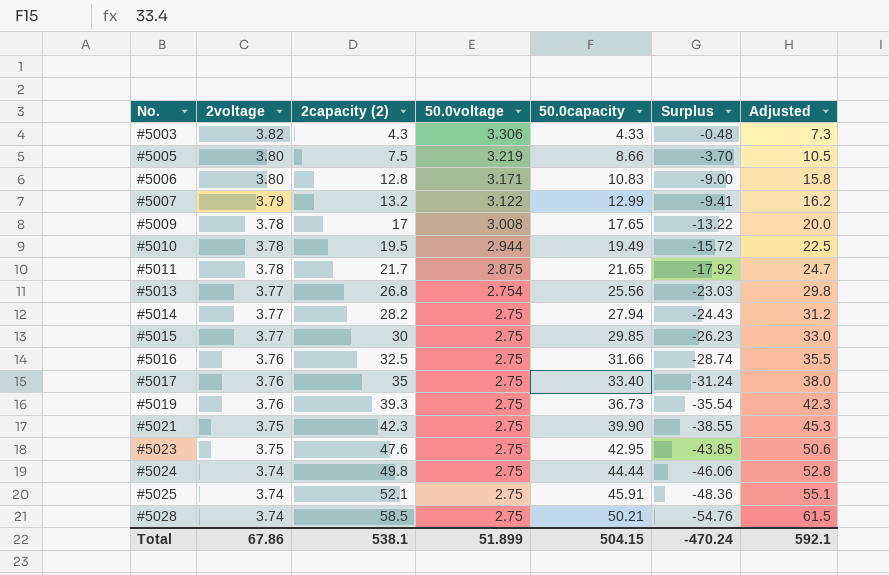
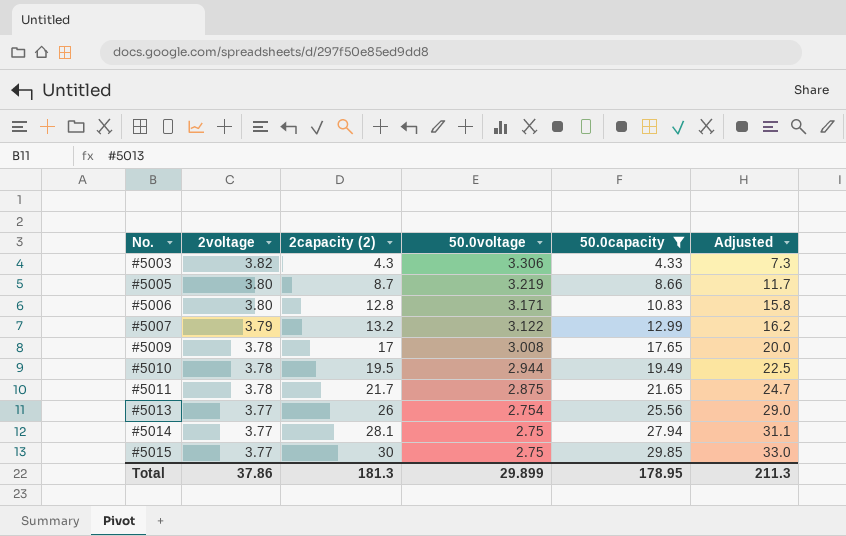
filter: none -> 50.0capacity <= 29.85
column Surplus | formula: [2voltage] - [2capacity (2)] -> none
#5005 | 2capacity (2): 7.5 -> 8.7
#5005 | Adjusted: 10.5 -> 11.7
#5013 | 2capacity (2): 26.8 -> 26
#5013 | Adjusted: 29.8 -> 29.0
#5014 | 2capacity (2): 28.2 -> 28.1
#5014 | Adjusted: 31.2 -> 31.1
Total | 2voltage: 67.86 -> 37.86
Total | 2capacity (2): 538.1 -> 181.3
Total | 50.0voltage: 51.899 -> 29.899
Total | 50.0capacity: 504.15 -> 178.95
Total | Adjusted: 592.1 -> 211.3

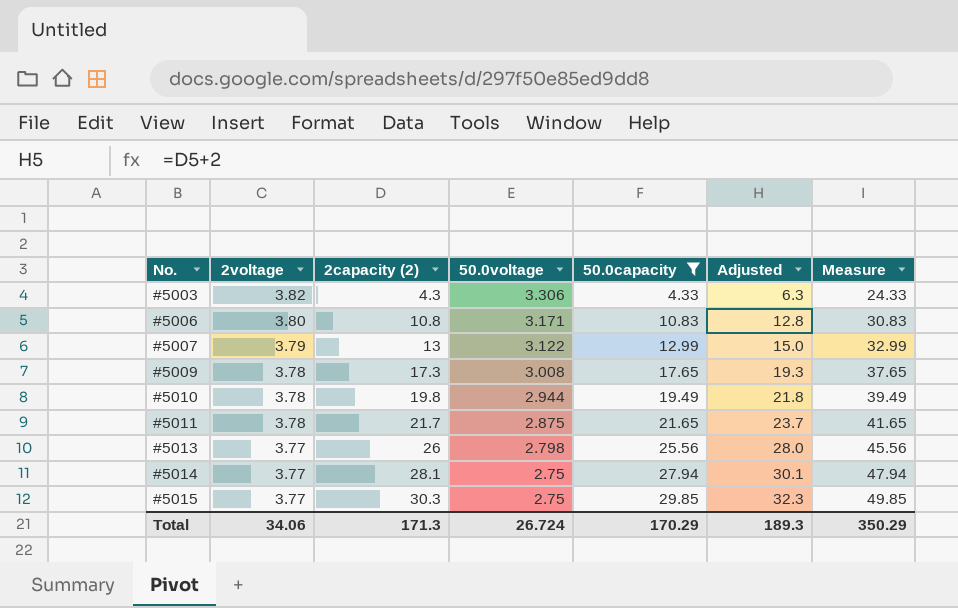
column Adjusted | formula: [2capacity (2)] + 3 -> [2capacity (2)] + 2
column Measure | formula: none -> [50.0capacity] + 20
row #5005: 3.80 | 8.7 | 3.219 | 8.66 | 11.7 -> none
#5006 | 2capacity (2): 12.8 -> 10.8
#5007 | 2capacity (2): 13.2 -> 13
#5009 | 2capacity (2): 17 -> 17.3
#5010 | 2capacity (2): 19.5 -> 19.8
#5013 | 50.0voltage: 2.754 -> 2.798
#5015 | 2capacity (2): 30 -> 30.3
Total | 2voltage: 37.86 -> 34.06
Total | 2capacity (2): 181.3 -> 171.3
Total | 50.0voltage: 29.899 -> 26.724
Total | 50.0capacity: 178.95 -> 170.29
Total | Adjusted: 211.3 -> 189.3

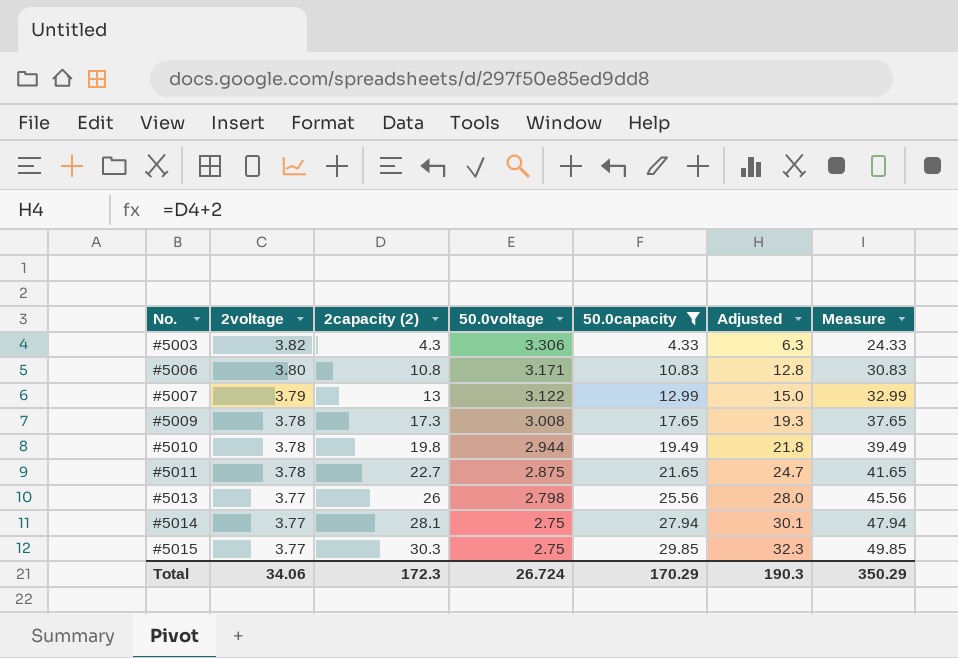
#5011 | 2capacity (2): 21.7 -> 22.7
#5011 | Adjusted: 23.7 -> 24.7
Total | 2capacity (2): 171.3 -> 172.3
Total | Adjusted: 189.3 -> 190.3

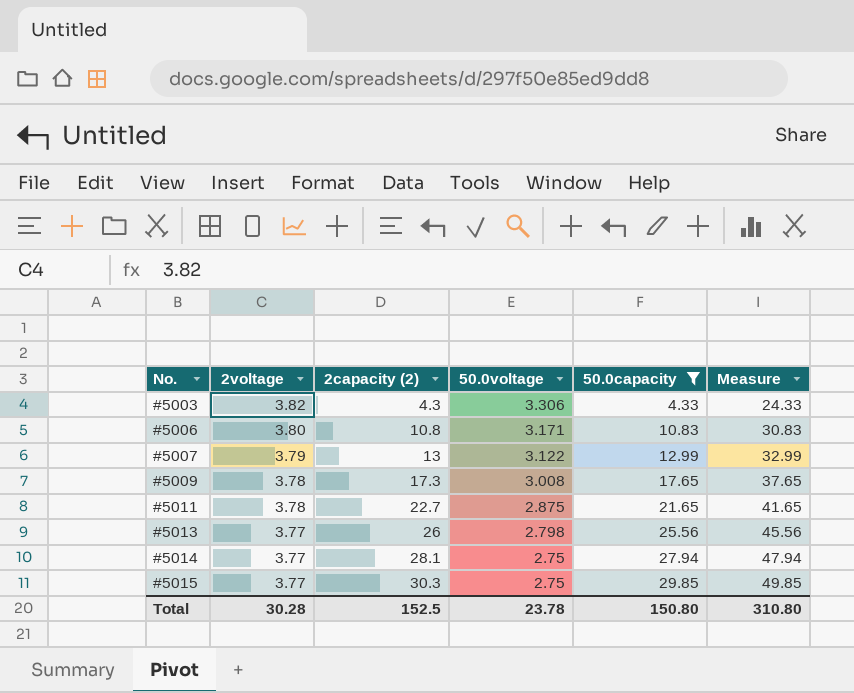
column Adjusted | formula: [2capacity (2)] + 2 -> none
row #5010: 3.78 | 19.8 | 2.944 | 19.49 | 21.8 | 39.49 -> none
Total | 2voltage: 34.06 -> 30.28
Total | 2capacity (2): 172.3 -> 152.5
Total | 50.0voltage: 26.724 -> 23.78
Total | 50.0capacity: 170.29 -> 150.80
Total | Measure: 350.29 -> 310.80

